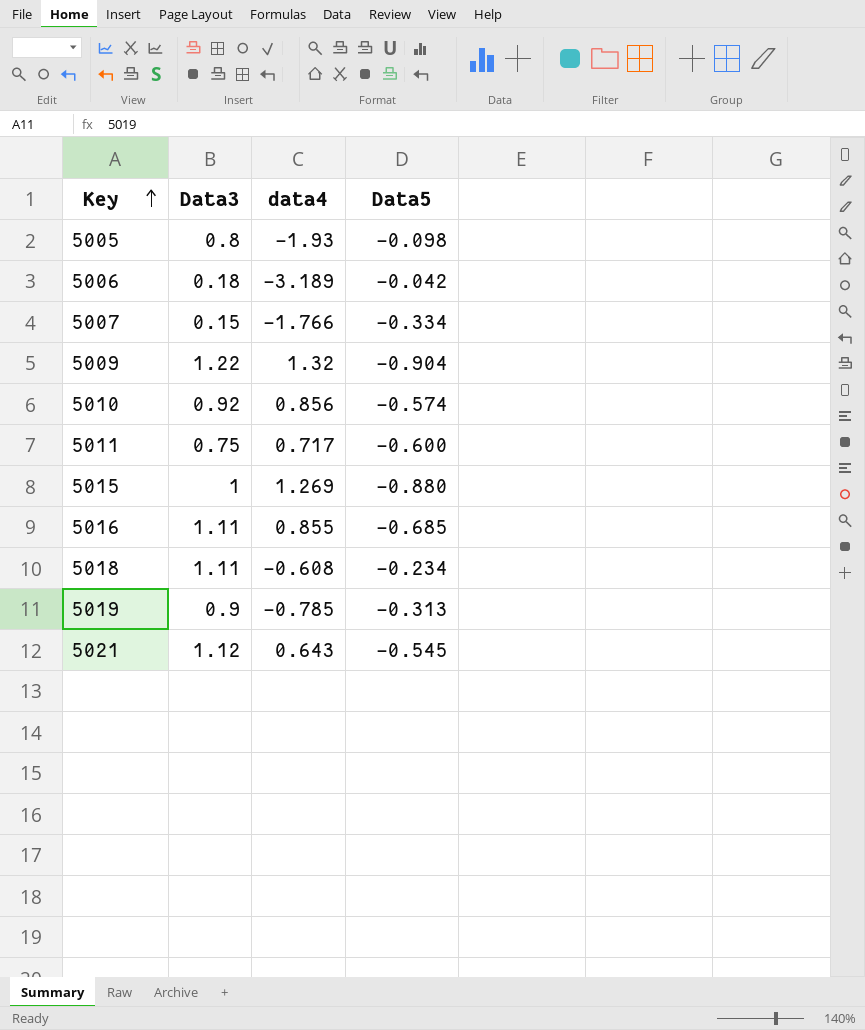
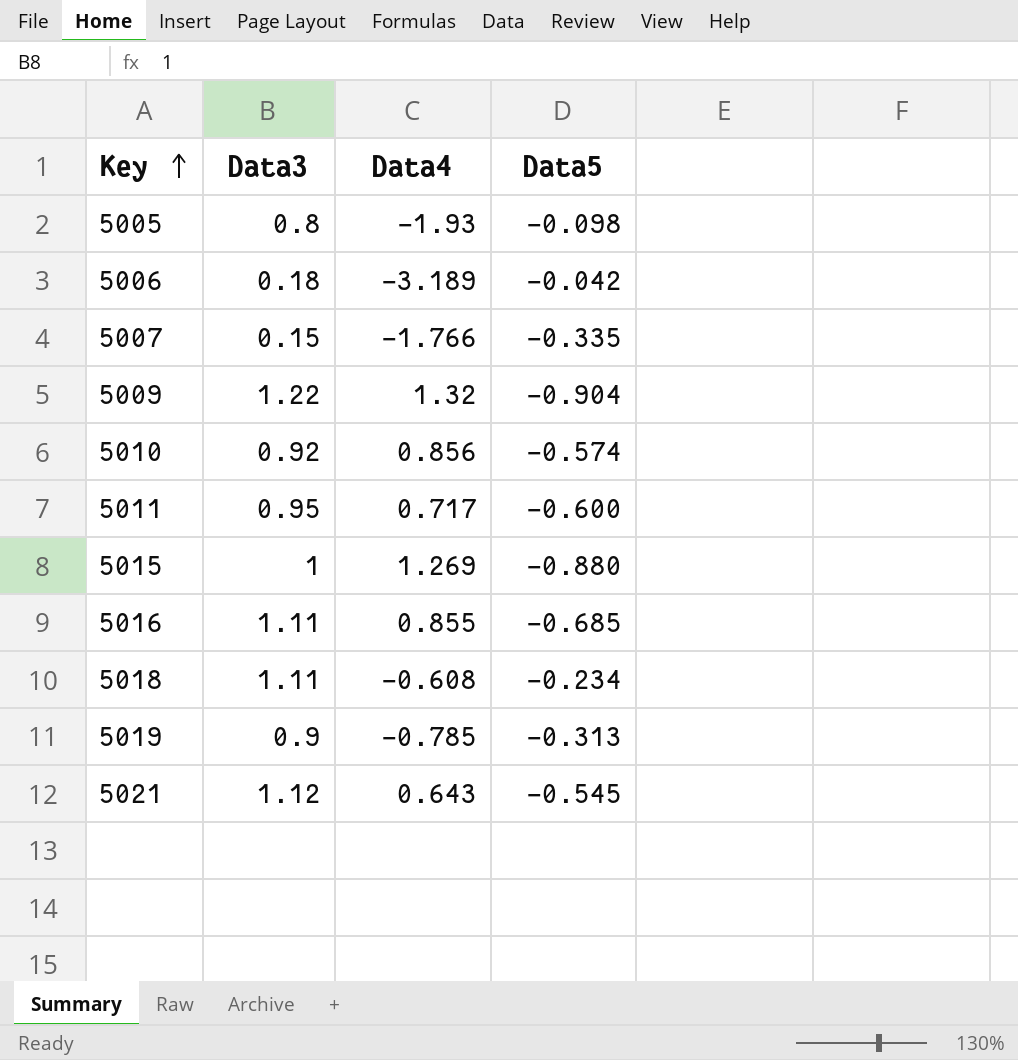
column name: data4 -> Data4
5007 | Data5: -0.334 -> -0.335
5011 | Data3: 0.75 -> 0.95

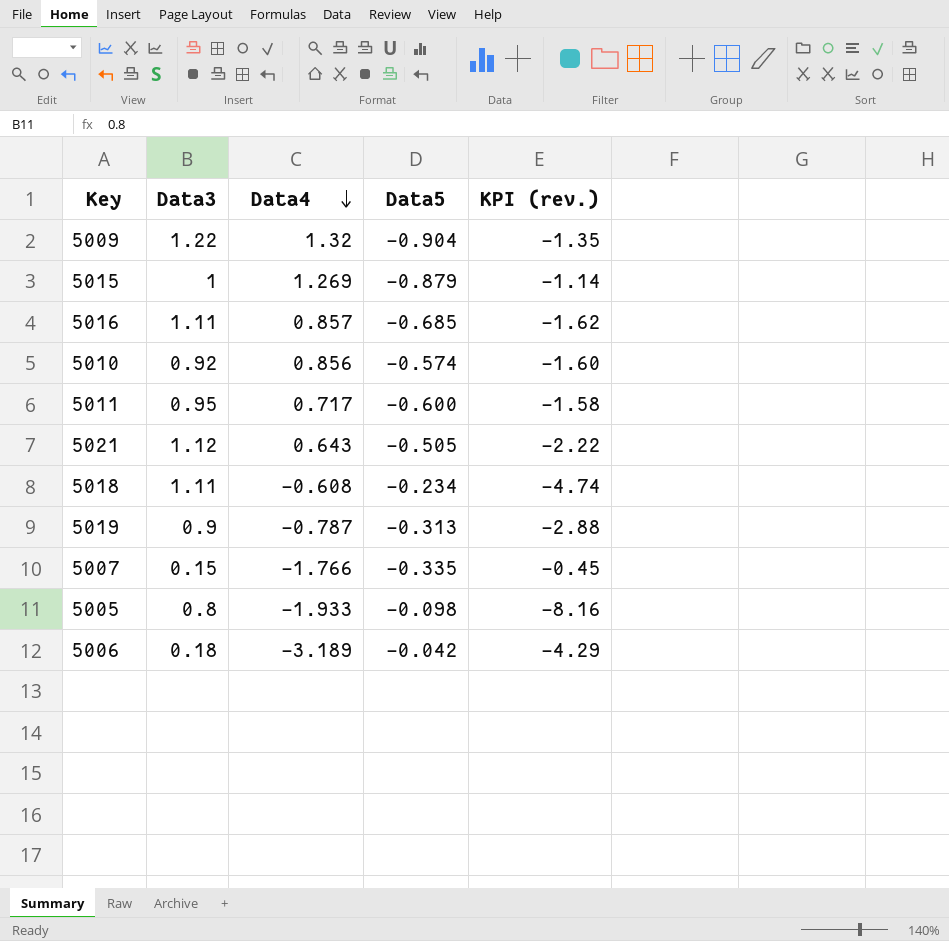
row order: Key ascending -> Data4 descending
column KPI (rev.) | formula: none -> [Data3] / [Data5]
5015 | Data5: -0.880 -> -0.879
5016 | Data4: 0.855 -> 0.857
5021 | Data5: -0.545 -> -0.505
5019 | Data4: -0.785 -> -0.787
5005 | Data4: -1.93 -> -1.933

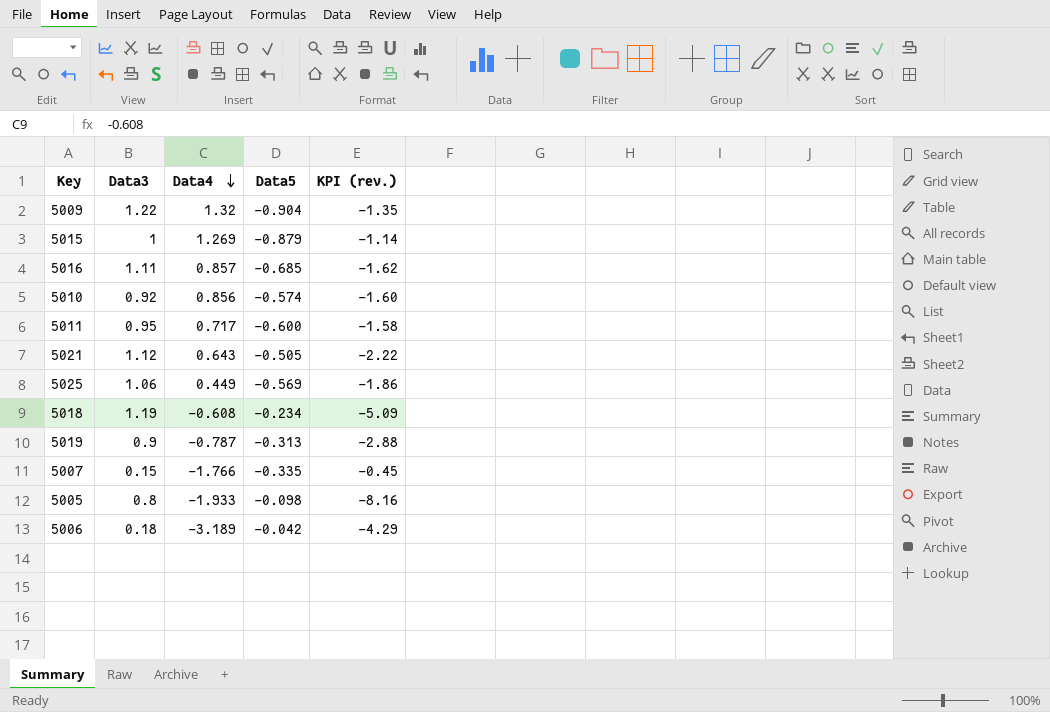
row 5025: none -> 1.06 | 0.449 | -0.569 | -1.86
5018 | Data3: 1.11 -> 1.19
5018 | KPI (rev.): -4.74 -> -5.09

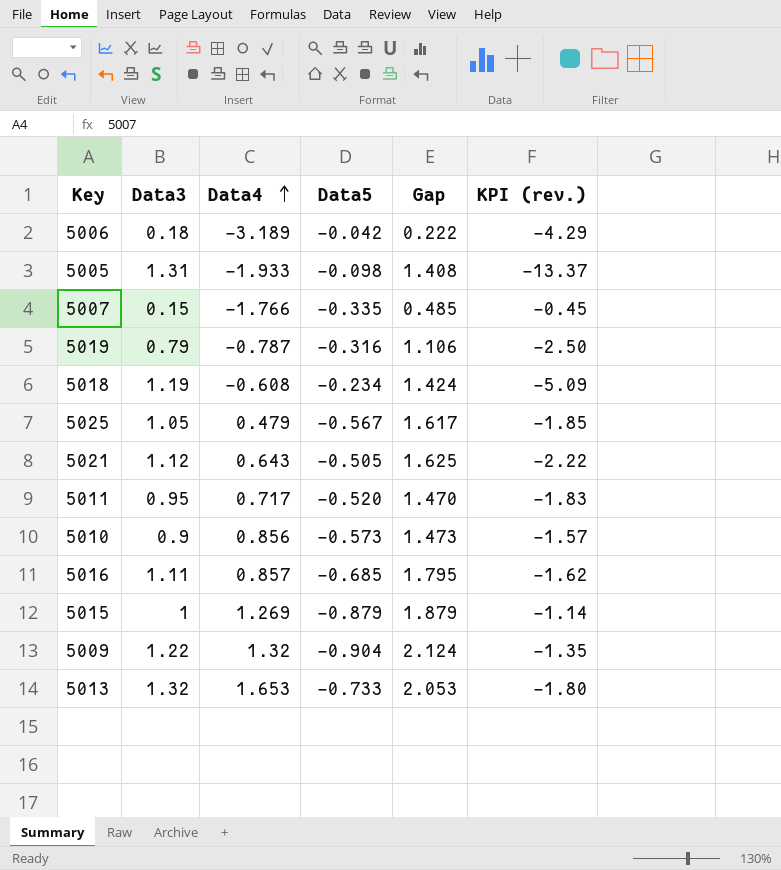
row order: Data4 descending -> Data4 ascending
column Gap | formula: none -> [Data3] - [Data5]
5005 | Data3: 0.8 -> 1.31
5005 | KPI (rev.): -8.16 -> -13.37
5019 | Data3: 0.9 -> 0.79
5019 | Data5: -0.313 -> -0.316
5019 | KPI (rev.): -2.88 -> -2.50
5025 | Data3: 1.06 -> 1.05
5025 | Data4: 0.449 -> 0.479
5025 | Data5: -0.569 -> -0.567
5025 | KPI (rev.): -1.86 -> -1.85
5011 | Data5: -0.600 -> -0.520
5011 | KPI (rev.): -1.58 -> -1.83
5010 | Data3: 0.92 -> 0.9
5010 | Data5: -0.574 -> -0.573
5010 | KPI (rev.): -1.60 -> -1.57
row 5013: none -> 1.32 | 1.653 | -0.733 | 2.053 | -1.80

